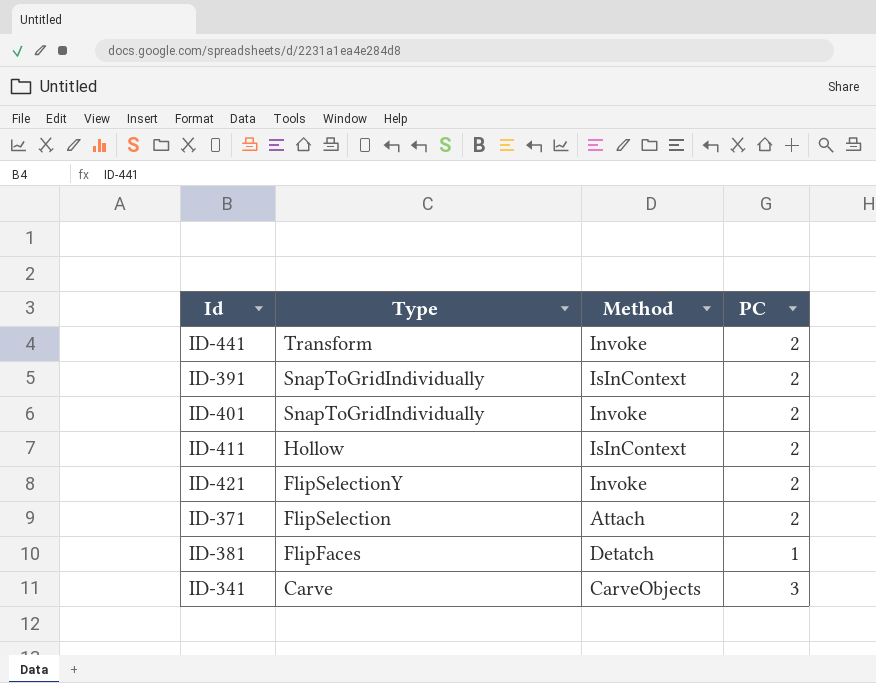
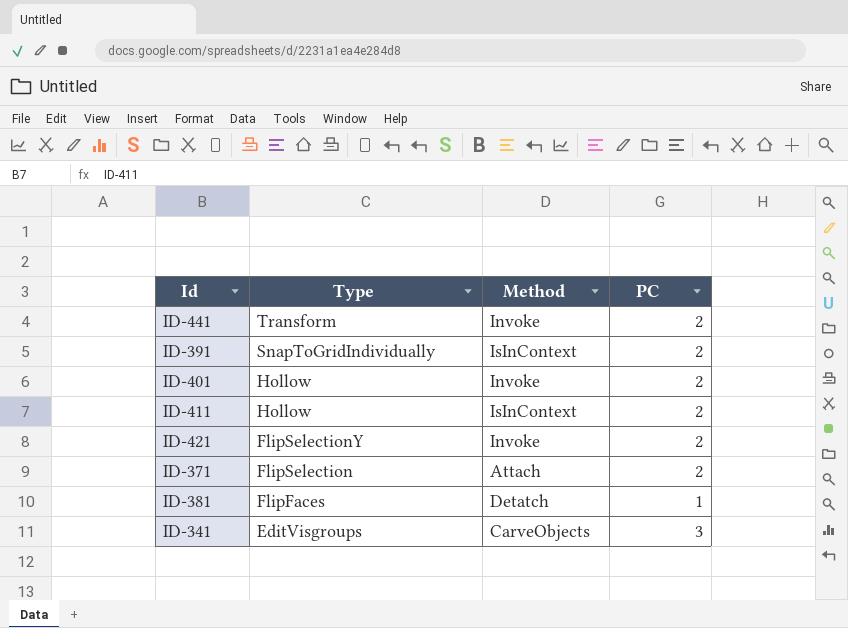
ID-401 | Type: SnapToGridIndividually -> Hollow
ID-341 | Type: Carve -> EditVisgroups

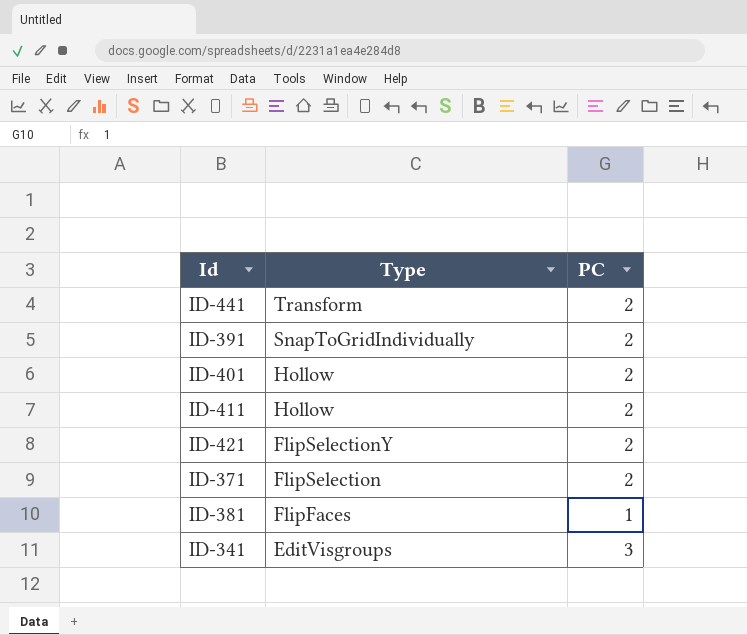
column Method | position: 3 -> none

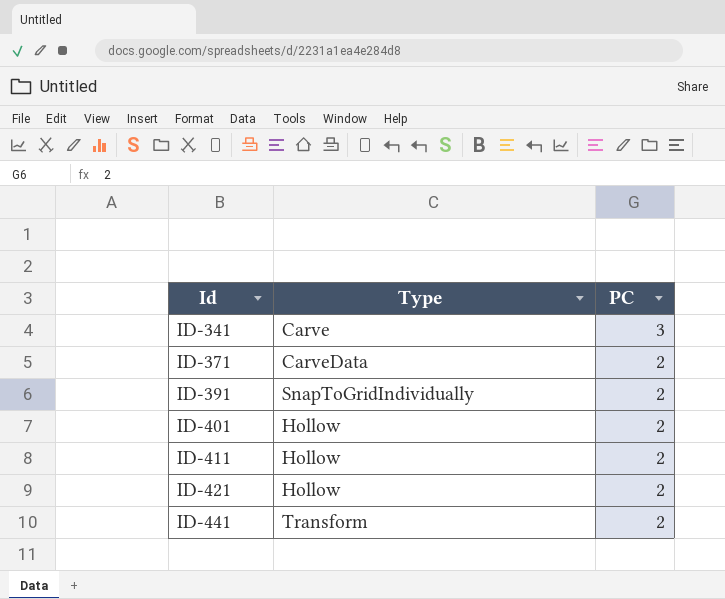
row order: Type descending -> Id ascending
row ID-381: FlipFaces | 1 -> none
ID-341 | Type: EditVisgroups -> Carve
ID-371 | Type: FlipSelection -> CarveData
ID-421 | Type: FlipSelectionY -> Hollow

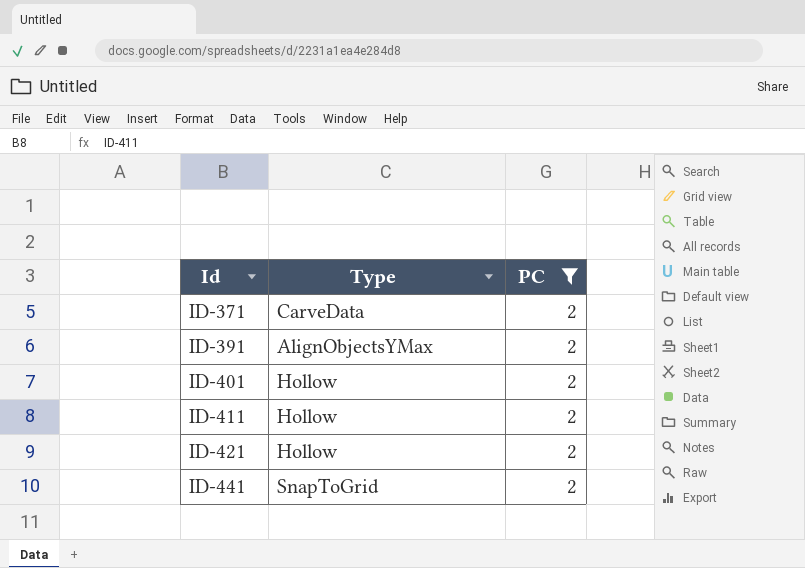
filter: none -> PC = 2
ID-391 | Type: SnapToGridIndividually -> AlignObjectsYMax
ID-441 | Type: Transform -> SnapToGrid

